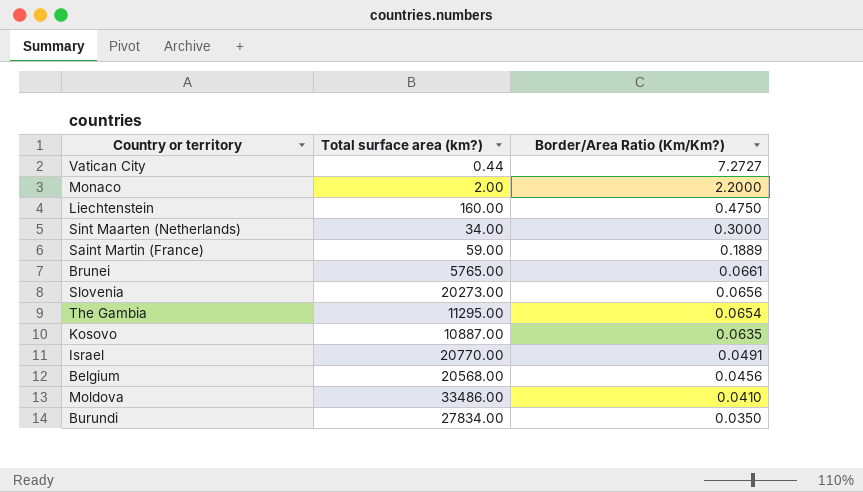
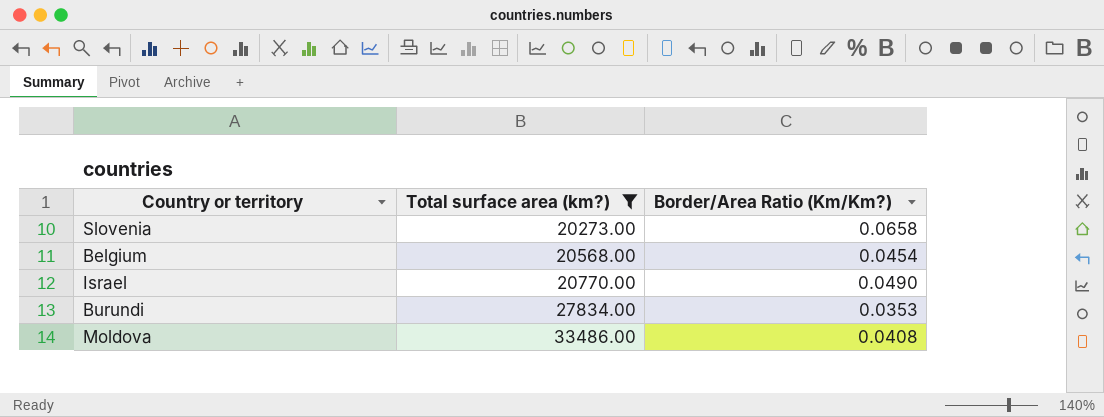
filter: none -> Total surface area (km?) >= 20273.00
row order: Border/Area Ratio (Km/Km?) descending -> Total surface area (km?) ascending
Slovenia | Border/Area Ratio (Km/Km?): 0.0656 -> 0.0658
Belgium | Border/Area Ratio (Km/Km?): 0.0456 -> 0.0454
Israel | Border/Area Ratio (Km/Km?): 0.0491 -> 0.0490
Burundi | Border/Area Ratio (Km/Km?): 0.0350 -> 0.0353
Moldova | Border/Area Ratio (Km/Km?): 0.0410 -> 0.0408

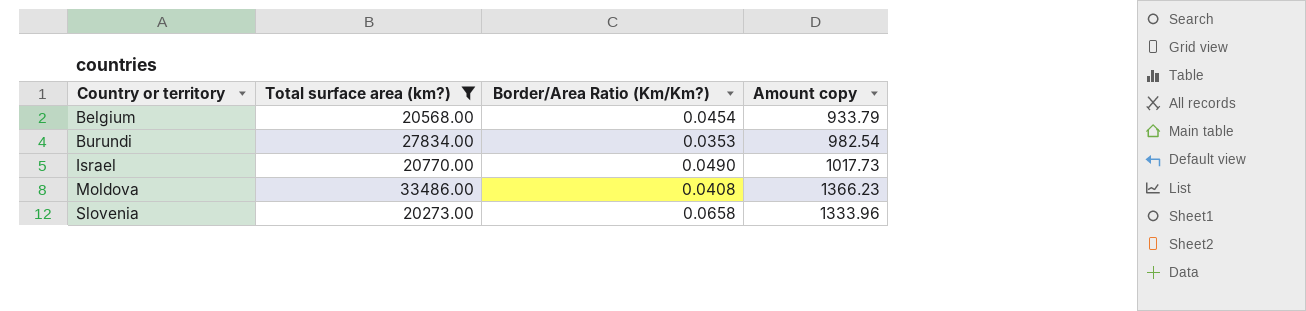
row order: Total surface area (km?) ascending -> Country or territory ascending
column Amount copy | formula: none -> [Total surface area (km?)] * [Border/Area Ratio (Km/Km?)]

